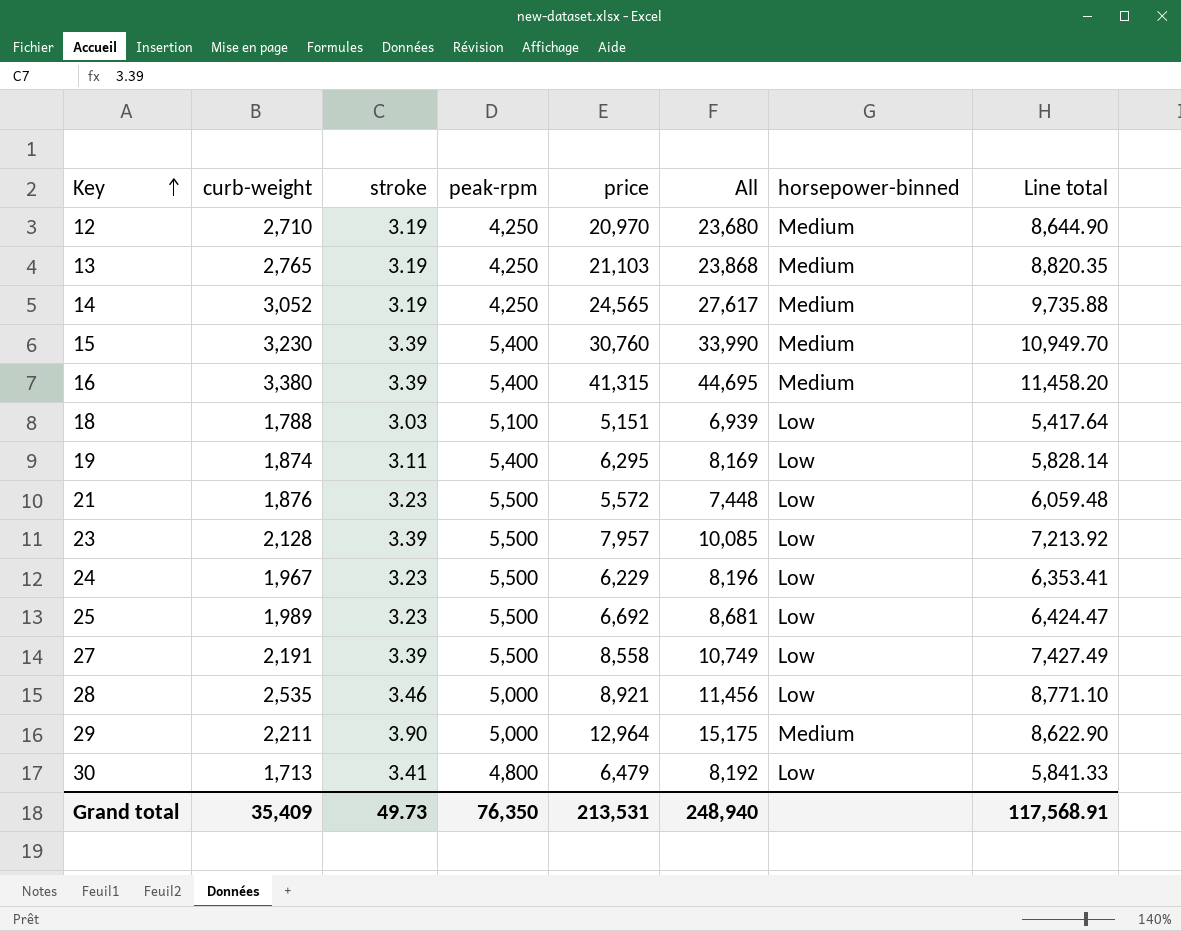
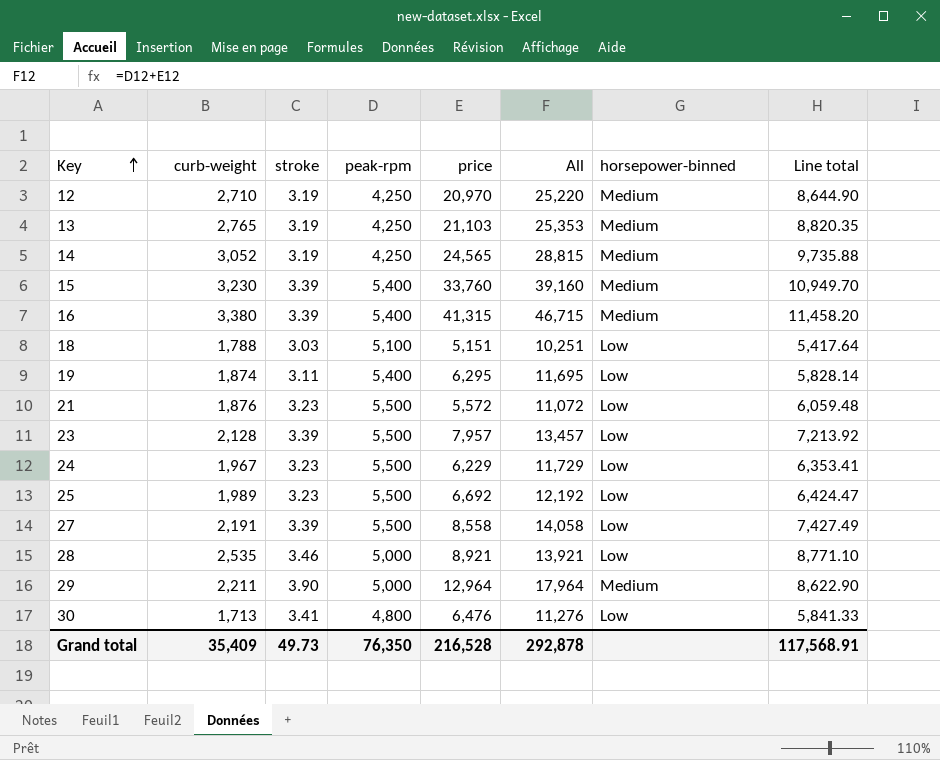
column All | formula: [curb-weight] + [price] -> [peak-rpm] + [price]
15 | price: 30,760 -> 33,760
30 | price: 6,479 -> 6,476
Grand total | price: 213,531 -> 216,528
Grand total | All: 248,940 -> 292,878

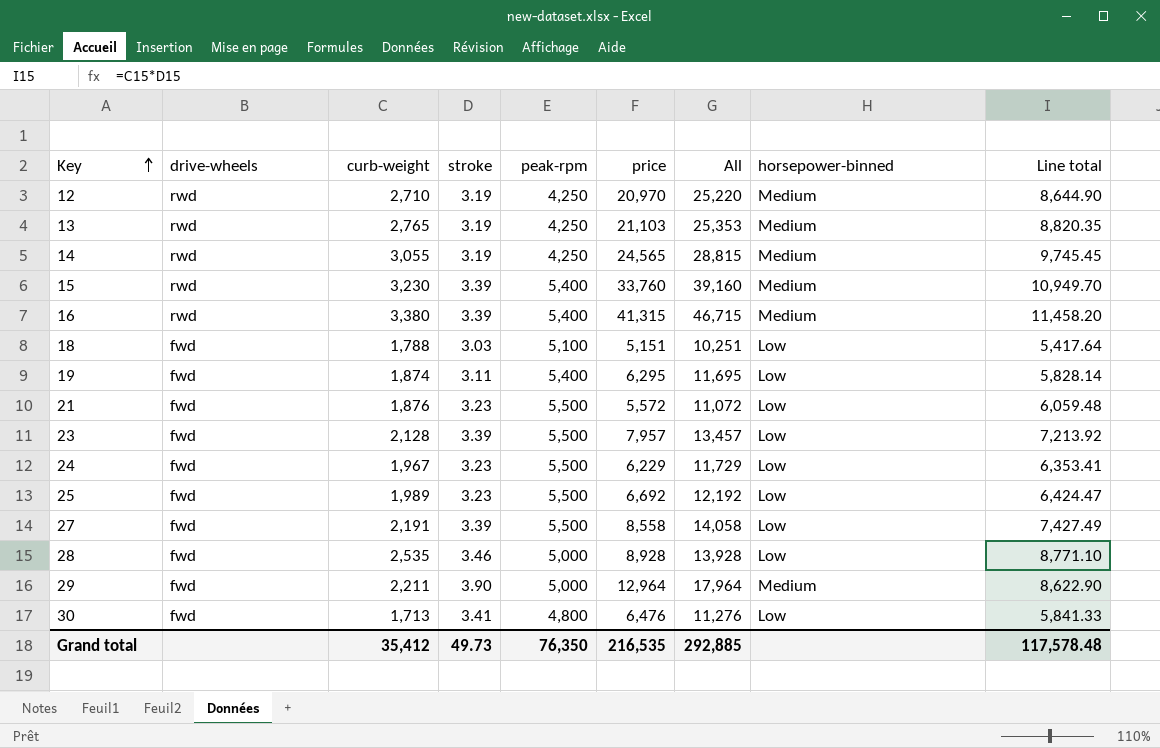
column drive-wheels | position: none -> 2
14 | curb-weight: 3,052 -> 3,055
14 | Line total: 9,735.88 -> 9,745.45
28 | price: 8,921 -> 8,928
28 | All: 13,921 -> 13,928
Grand total | curb-weight: 35,409 -> 35,412
Grand total | price: 216,528 -> 216,535
Grand total | All: 292,878 -> 292,885
Grand total | Line total: 117,568.91 -> 117,578.48

